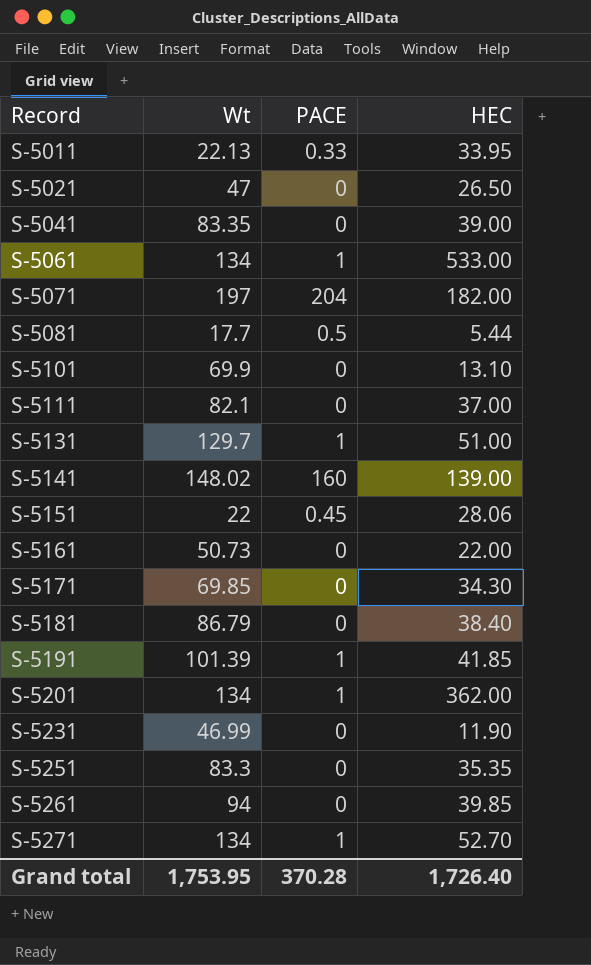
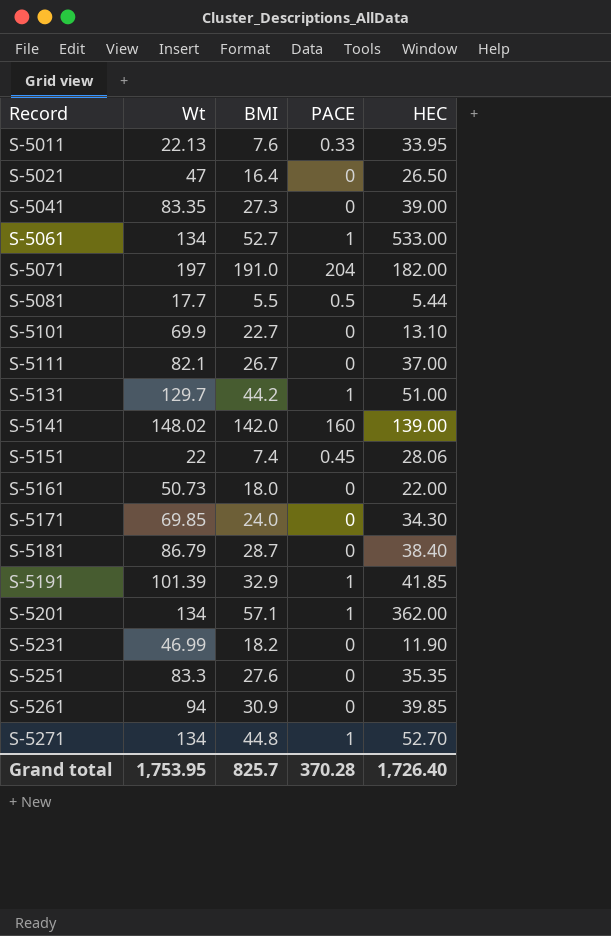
column BMI | position: none -> 3

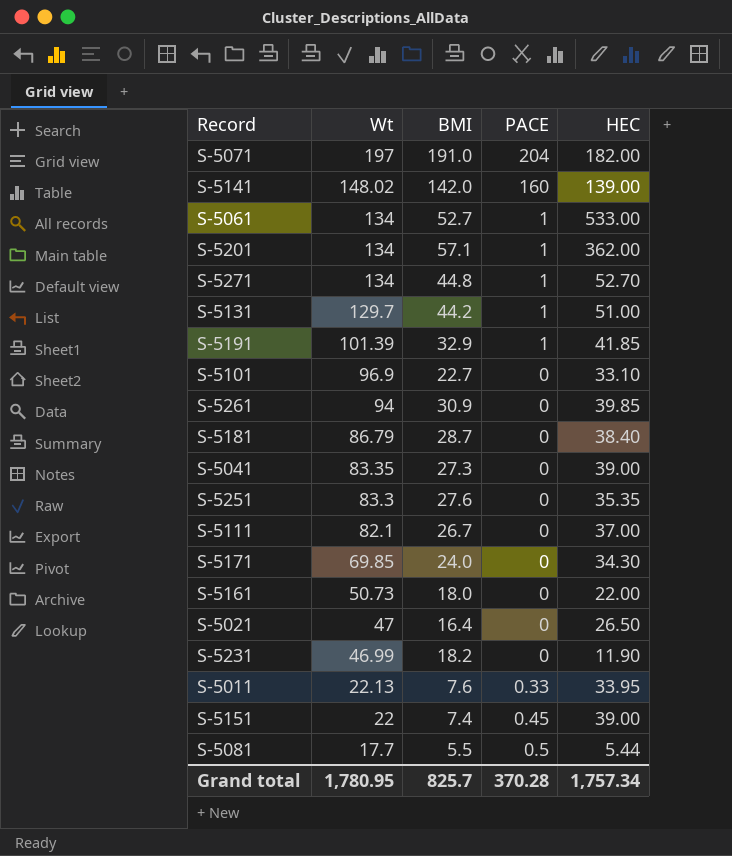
row order: Record ascending -> Wt descending
S-5101 | Wt: 69.9 -> 96.9
S-5101 | HEC: 13.10 -> 33.10
S-5151 | HEC: 28.06 -> 39.00
Grand total | Wt: 1,753.95 -> 1,780.95
Grand total | HEC: 1,726.40 -> 1,757.34

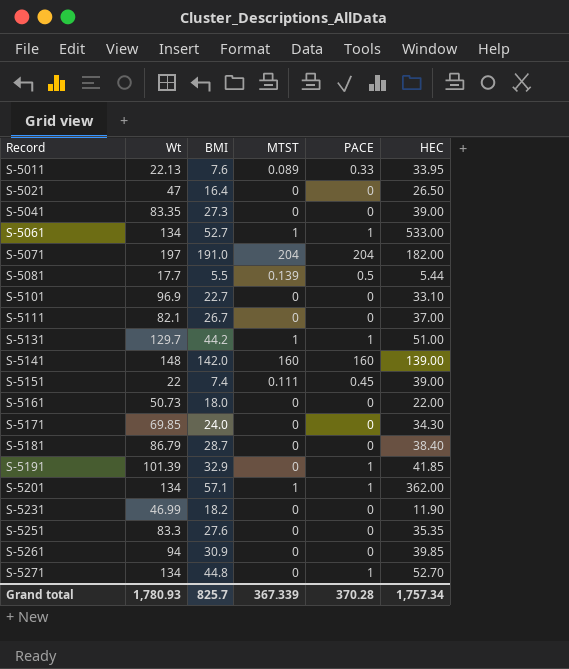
row order: Wt descending -> Record ascending
column MTST | position: none -> 4
S-5141 | Wt: 148.02 -> 148
Grand total | Wt: 1,780.95 -> 1,780.93

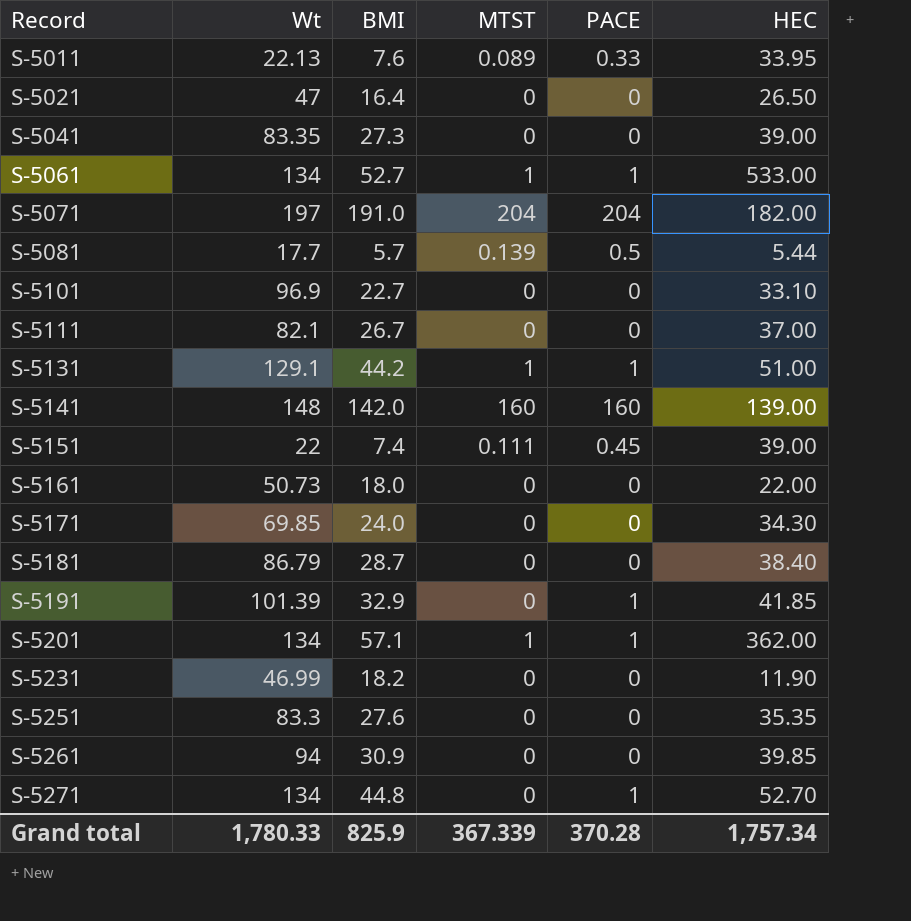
S-5081 | BMI: 5.5 -> 5.7
S-5131 | Wt: 129.7 -> 129.1
Grand total | Wt: 1,780.93 -> 1,780.33
Grand total | BMI: 825.7 -> 825.9

